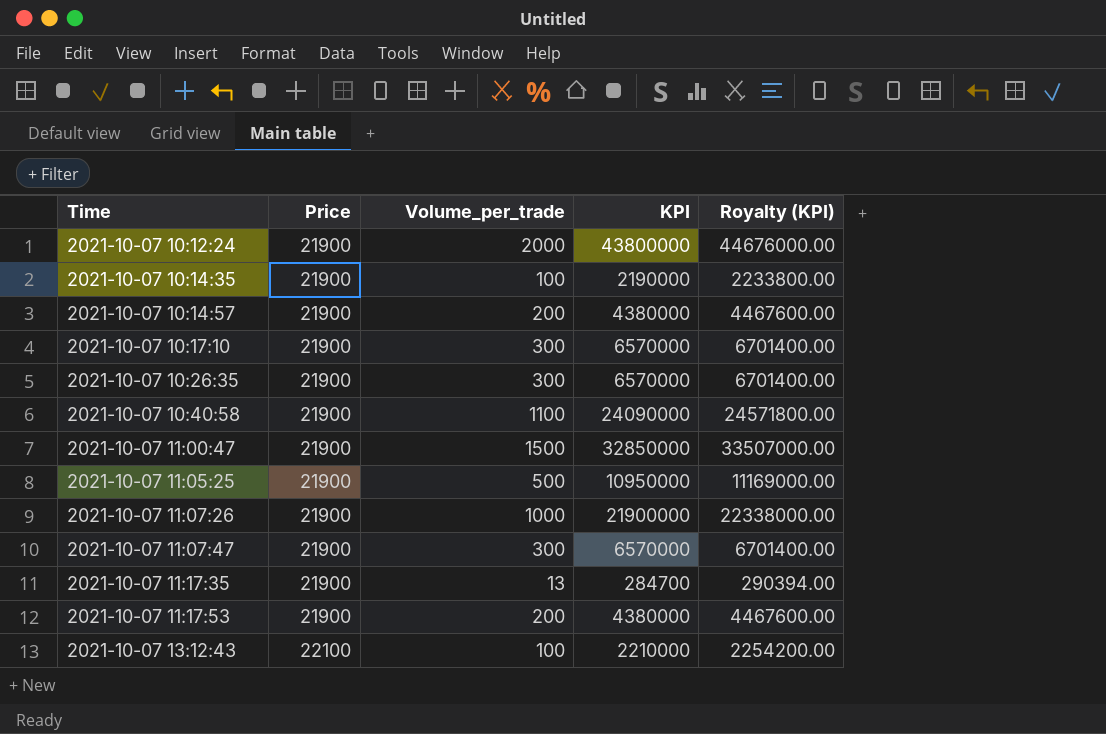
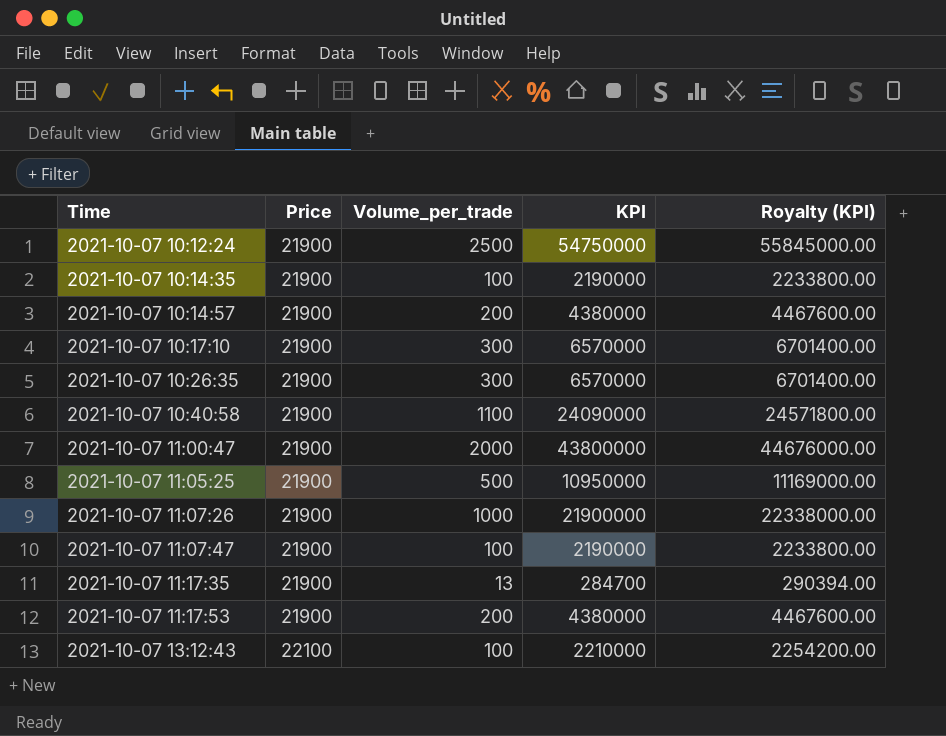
2021-10-07 10:12:24 | Volume_per_trade: 2000 -> 2500
2021-10-07 10:12:24 | KPI: 43800000 -> 54750000
2021-10-07 10:12:24 | Royalty (KPI): 44676000.00 -> 55845000.00
2021-10-07 11:00:47 | Volume_per_trade: 1500 -> 2000
2021-10-07 11:00:47 | KPI: 32850000 -> 43800000
2021-10-07 11:00:47 | Royalty (KPI): 33507000.00 -> 44676000.00
2021-10-07 11:07:47 | Volume_per_trade: 300 -> 100
2021-10-07 11:07:47 | KPI: 6570000 -> 2190000
2021-10-07 11:07:47 | Royalty (KPI): 6701400.00 -> 2233800.00

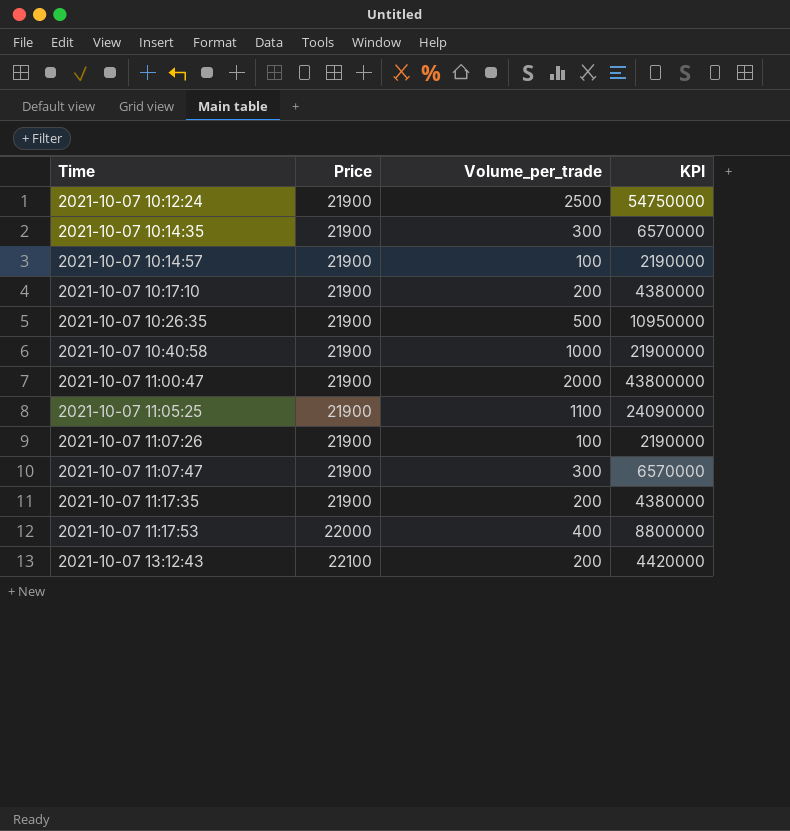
column Royalty (KPI) | formula: [KPI] * 1.02 -> none
2021-10-07 10:14:35 | Volume_per_trade: 100 -> 300
2021-10-07 10:14:35 | KPI: 2190000 -> 6570000
2021-10-07 10:14:57 | Volume_per_trade: 200 -> 100
2021-10-07 10:14:57 | KPI: 4380000 -> 2190000
2021-10-07 10:17:10 | Volume_per_trade: 300 -> 200
2021-10-07 10:17:10 | KPI: 6570000 -> 4380000
2021-10-07 10:26:35 | Volume_per_trade: 300 -> 500
2021-10-07 10:26:35 | KPI: 6570000 -> 10950000
2021-10-07 10:40:58 | Volume_per_trade: 1100 -> 1000
2021-10-07 10:40:58 | KPI: 24090000 -> 21900000
2021-10-07 11:05:25 | Volume_per_trade: 500 -> 1100
2021-10-07 11:05:25 | KPI: 10950000 -> 24090000
2021-10-07 11:07:26 | Volume_per_trade: 1000 -> 100
2021-10-07 11:07:26 | KPI: 21900000 -> 2190000
2021-10-07 11:07:47 | Volume_per_trade: 100 -> 300
2021-10-07 11:07:47 | KPI: 2190000 -> 6570000
2021-10-07 11:17:35 | Volume_per_trade: 13 -> 200
2021-10-07 11:17:35 | KPI: 284700 -> 4380000
2021-10-07 11:17:53 | Price: 21900 -> 22000
2021-10-07 11:17:53 | Volume_per_trade: 200 -> 400
2021-10-07 11:17:53 | KPI: 4380000 -> 8800000
2021-10-07 13:12:43 | Volume_per_trade: 100 -> 200
2021-10-07 13:12:43 | KPI: 2210000 -> 4420000

